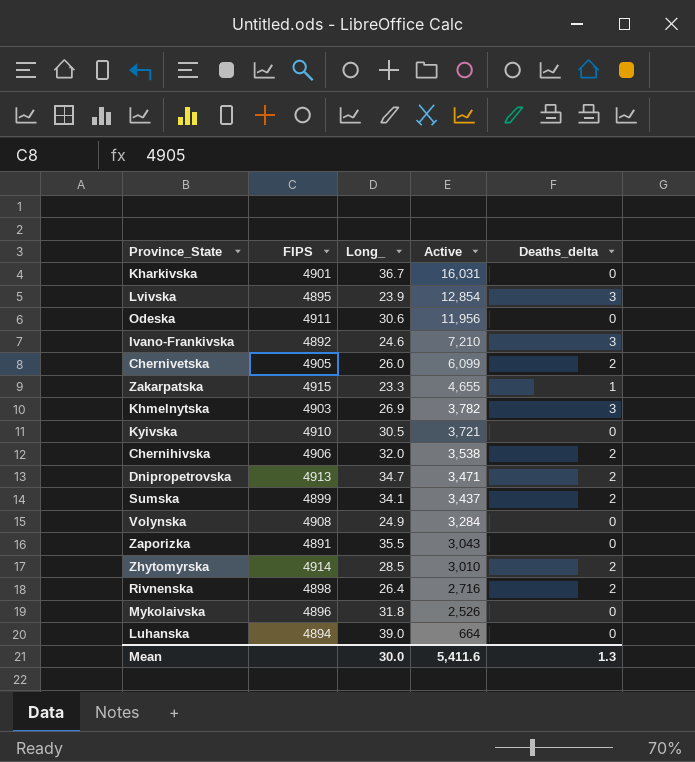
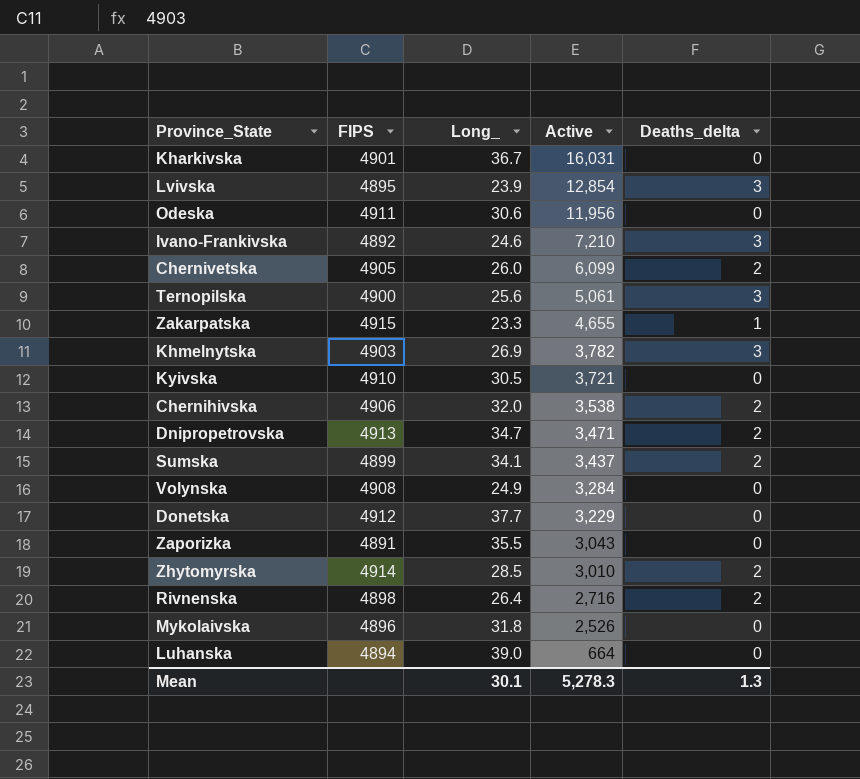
row Ternopilska: none -> 4900 | 25.6 | 5,061 | 3
row Donetska: none -> 4912 | 37.7 | 3,229 | 0
Mean | Long_: 30.0 -> 30.1
Mean | Active: 5,411.6 -> 5,278.3

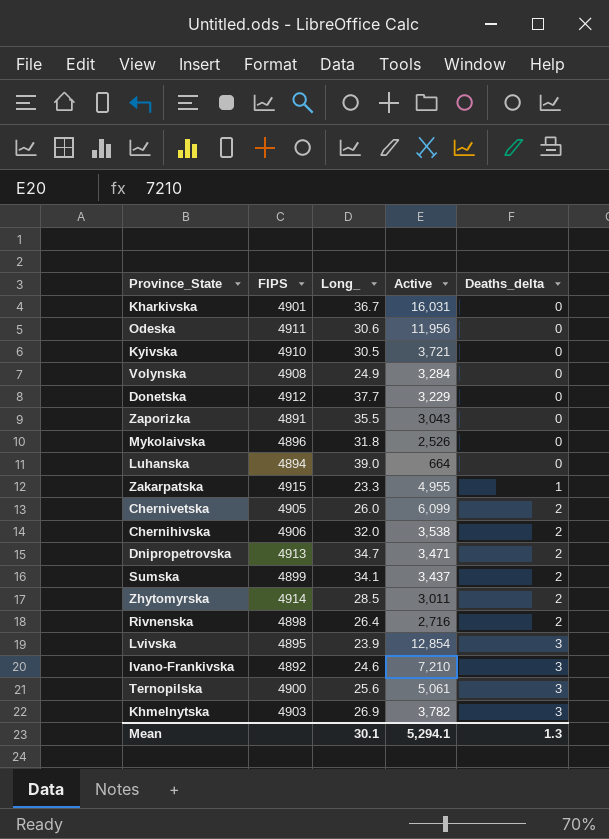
row order: Active descending -> Deaths_delta ascending
Zakarpatska | Active: 4,655 -> 4,955
Zhytomyrskа | Active: 3,010 -> 3,011
Mean | Active: 5,278.3 -> 5,294.1

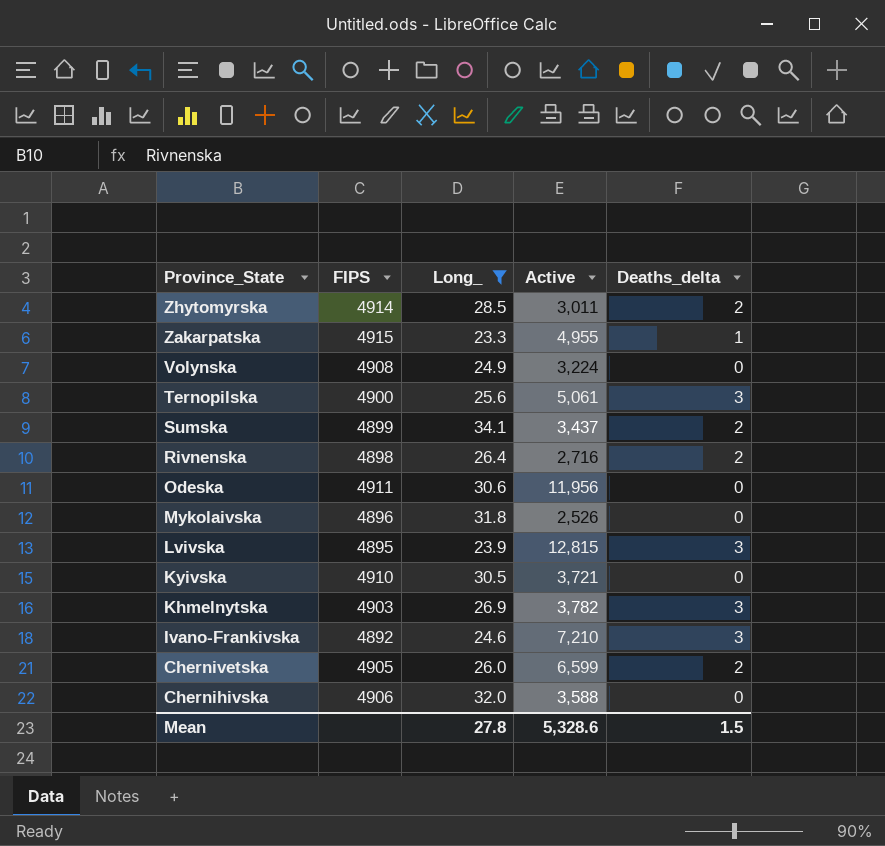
filter: none -> Long_ <= 34.1
row order: Deaths_delta ascending -> Province_State descending
Volynska | Active: 3,284 -> 3,224
Lvivska | Active: 12,854 -> 12,815
Chernivetska | Active: 6,099 -> 6,599
Chernihivska | Active: 3,538 -> 3,588
Chernihivska | Deaths_delta: 2 -> 0
Mean | Long_: 30.1 -> 27.8
Mean | Active: 5,294.1 -> 5,328.6
Mean | Deaths_delta: 1.3 -> 1.5

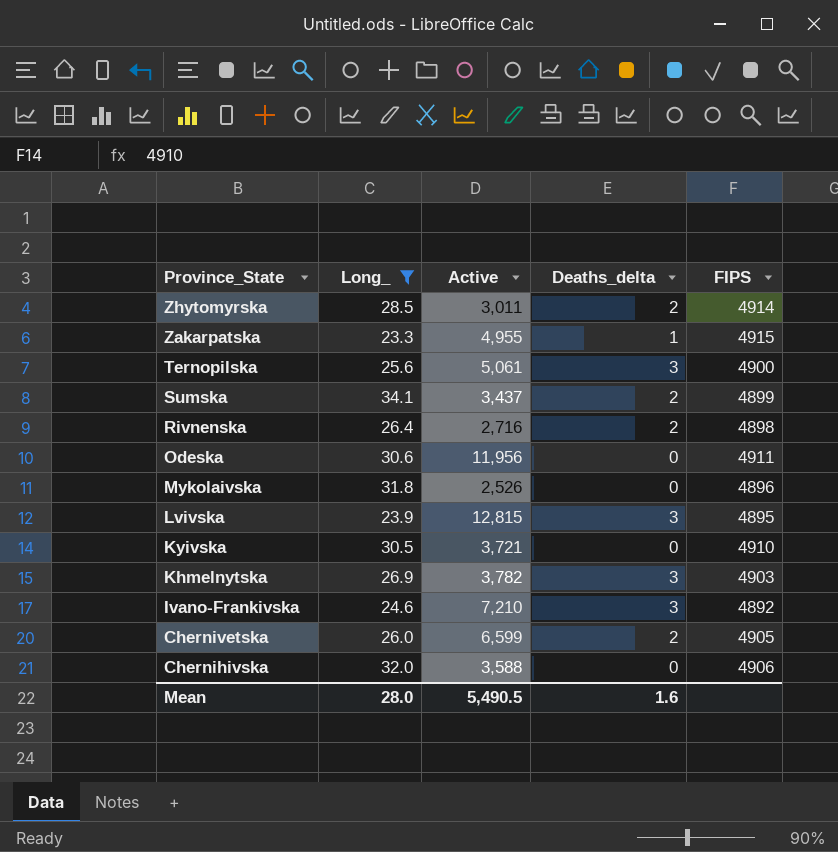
column FIPS | position: 2 -> 5
row Volynska: 4908 | 24.9 | 3,224 | 0 -> none
Mean | Long_: 27.8 -> 28.0
Mean | Active: 5,328.6 -> 5,490.5
Mean | Deaths_delta: 1.5 -> 1.6

